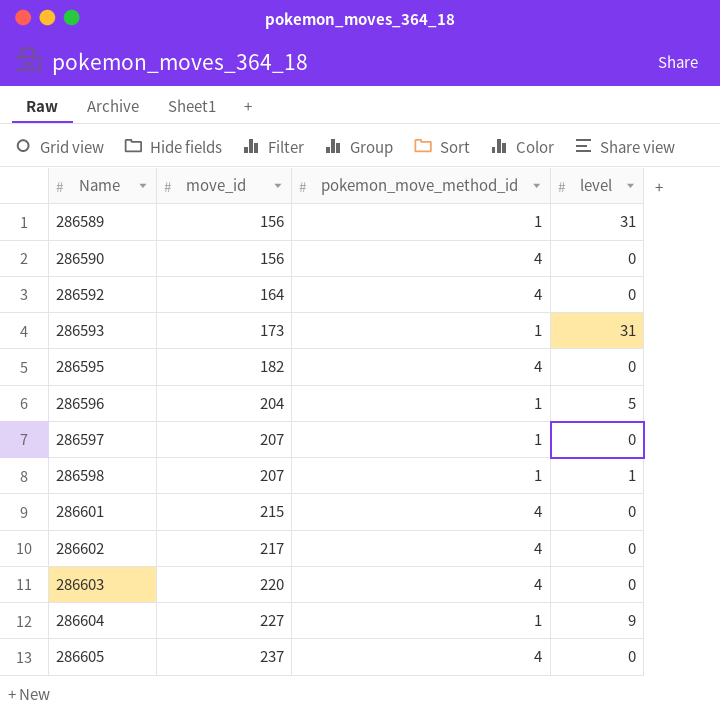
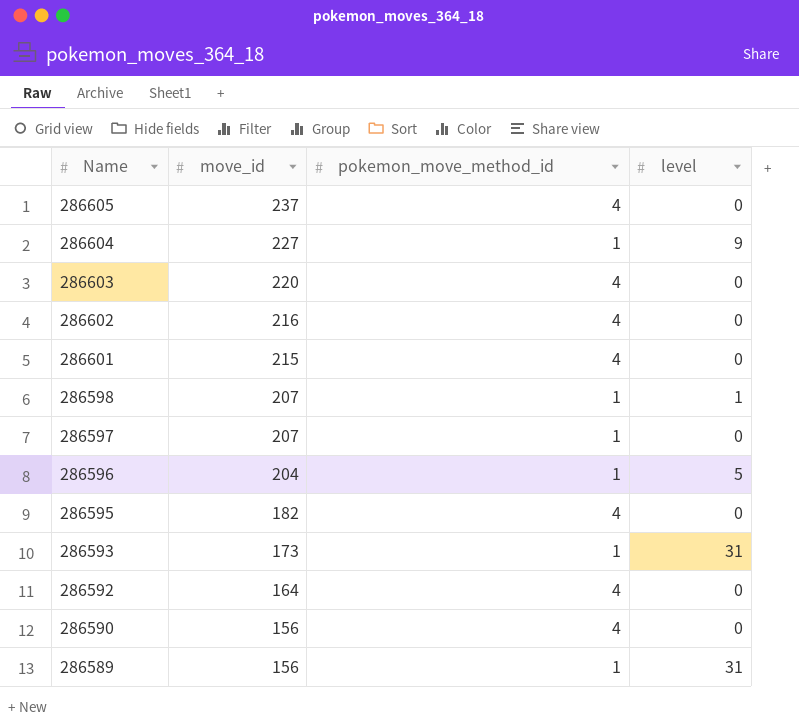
row order: Name ascending -> Name descending
286602 | move_id: 217 -> 216

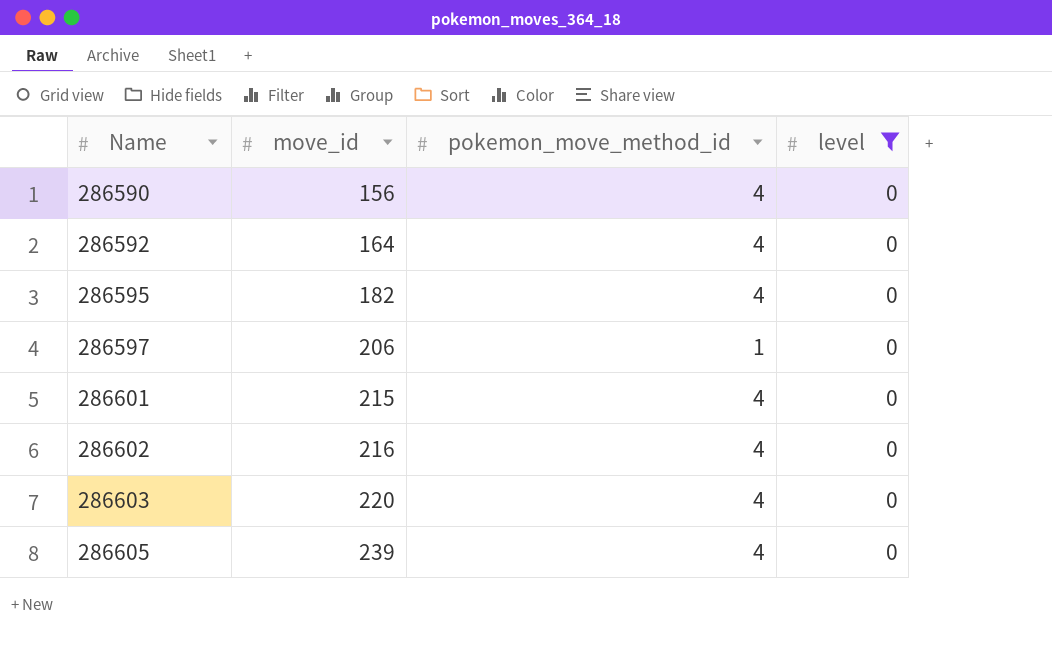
filter: none -> level = 0
row order: Name descending -> Name ascending
286597 | move_id: 207 -> 206
286605 | move_id: 237 -> 239

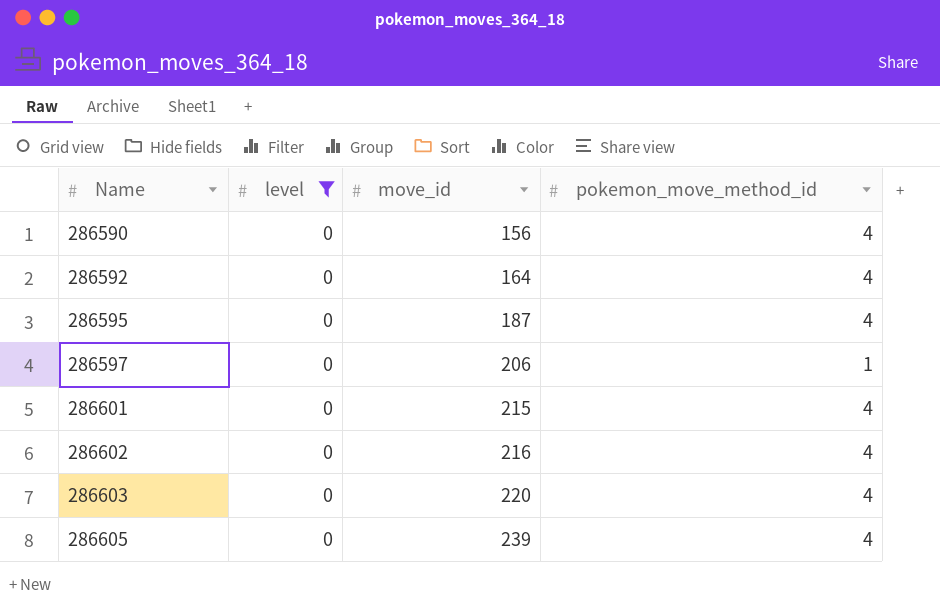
column level | position: 4 -> 2
286595 | move_id: 182 -> 187

